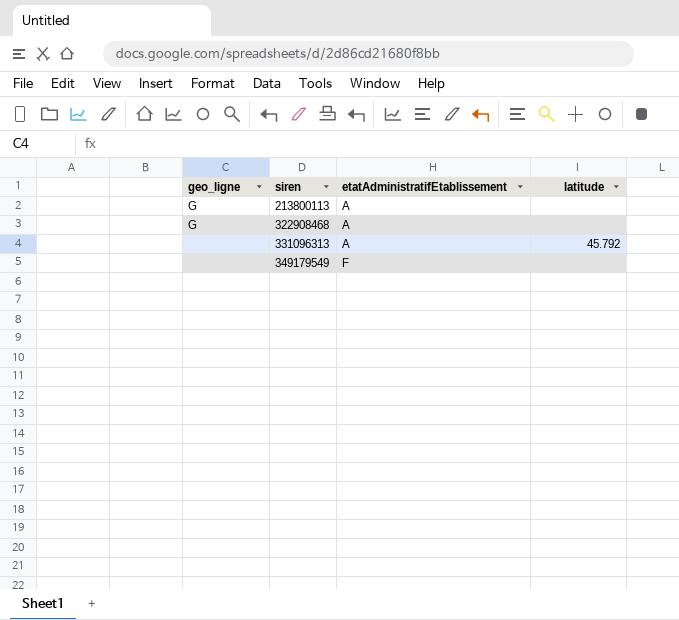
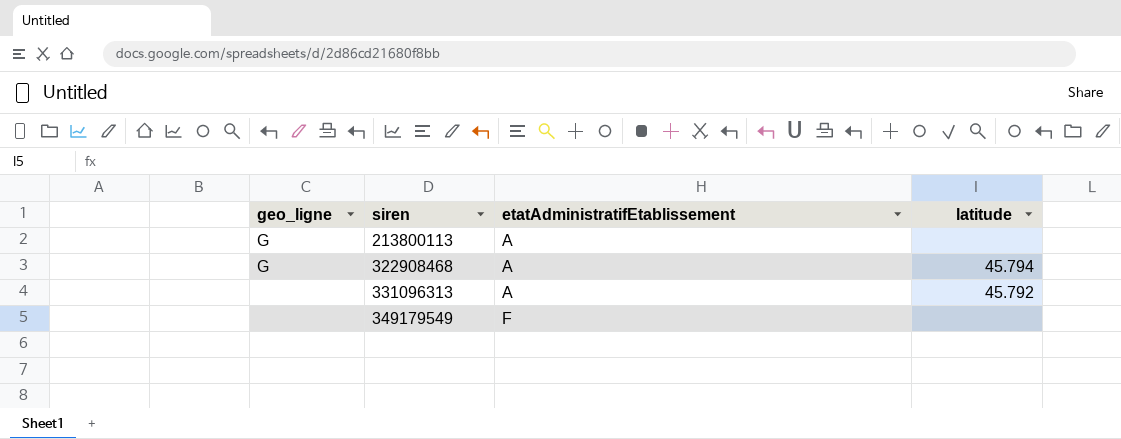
322908468 | latitude: none -> 45.794

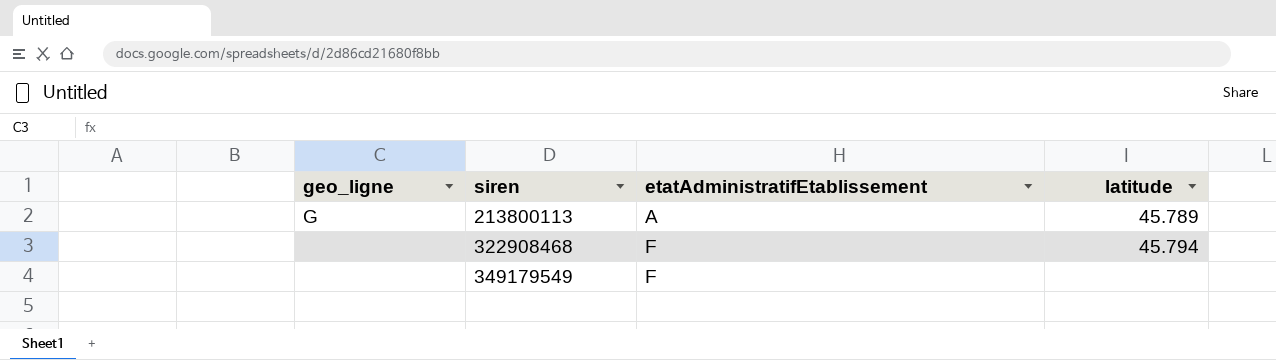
row 331096313: none | A | 45.792 -> none
213800113 | latitude: none -> 45.789
322908468 | geo_ligne: G -> none
322908468 | etatAdministratifEtablissement: A -> F

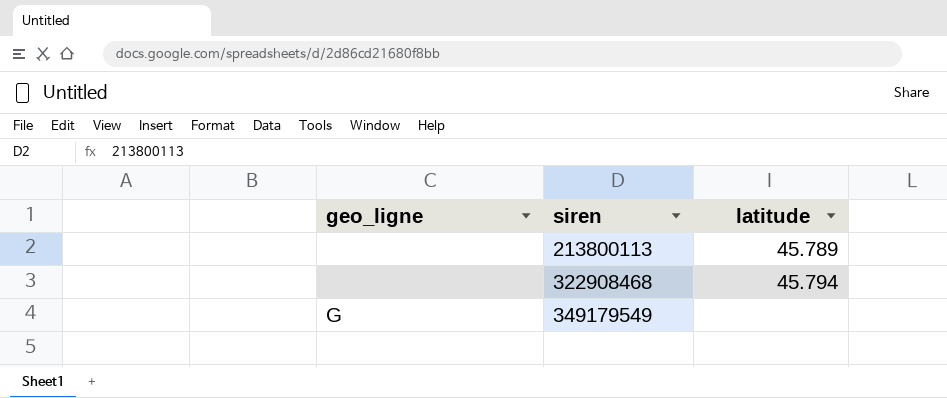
column etatAdministratifEtablissement | position: 3 -> none
213800113 | geo_ligne: G -> none
349179549 | geo_ligne: none -> G

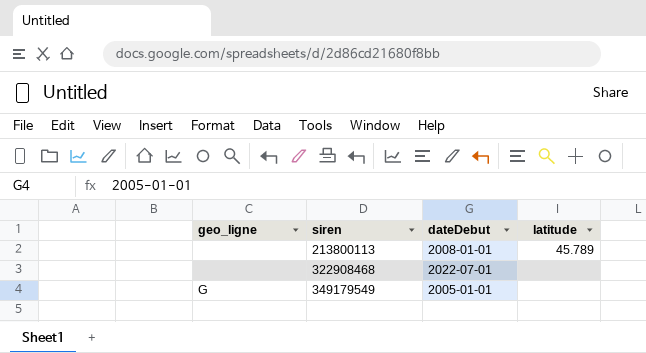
column dateDebut | position: none -> 3
322908468 | latitude: 45.794 -> none

